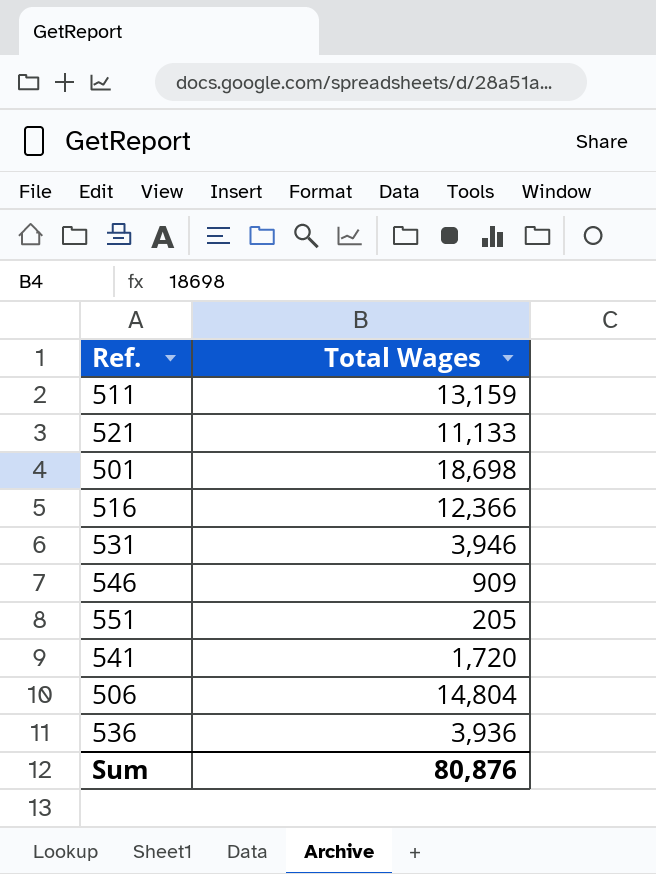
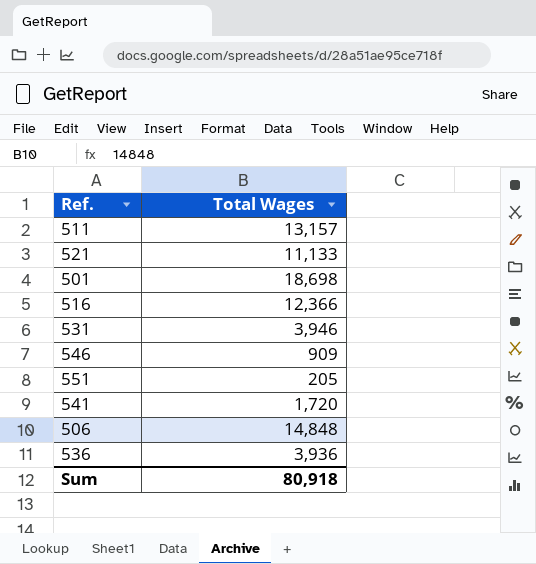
511 | Total Wages: 13,159 -> 13,157
506 | Total Wages: 14,804 -> 14,848
Sum | Total Wages: 80,876 -> 80,918

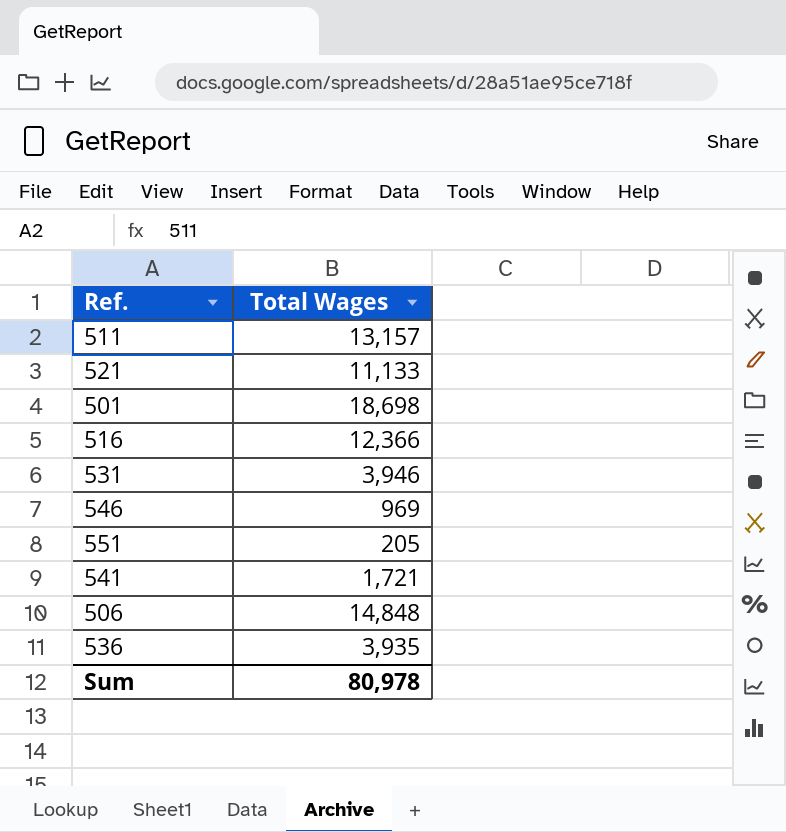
546 | Total Wages: 909 -> 969
541 | Total Wages: 1,720 -> 1,721
536 | Total Wages: 3,936 -> 3,935
Sum | Total Wages: 80,918 -> 80,978

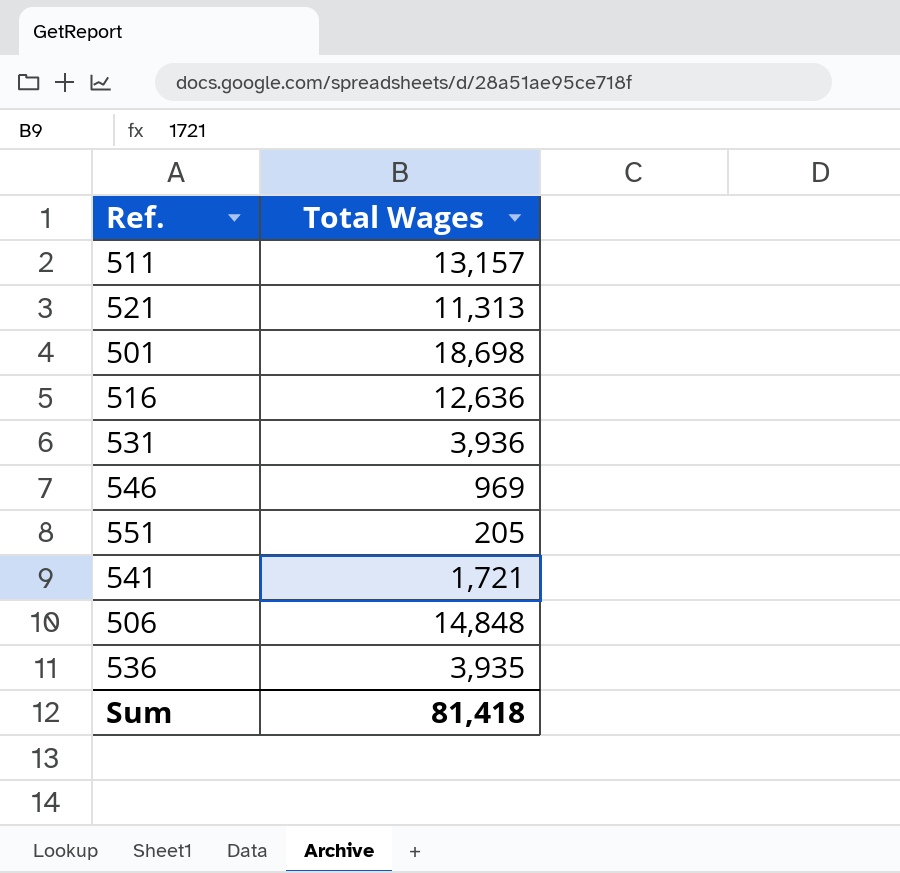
521 | Total Wages: 11,133 -> 11,313
516 | Total Wages: 12,366 -> 12,636
531 | Total Wages: 3,946 -> 3,936
Sum | Total Wages: 80,978 -> 81,418

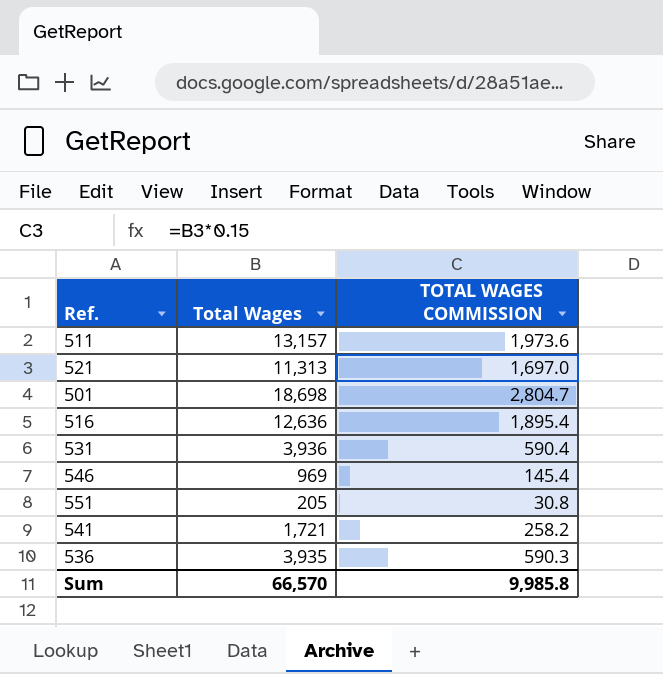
column TOTAL WAGES COMMISSION | formula: none -> [Total Wages] * 0.15
row 506: 14,848 -> none
Sum | Total Wages: 81,418 -> 66,570

